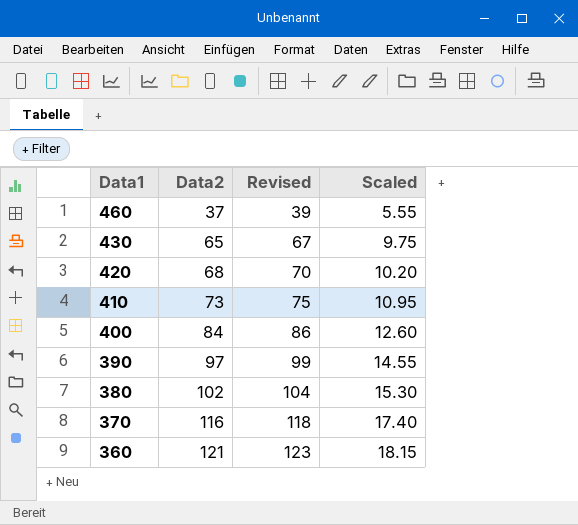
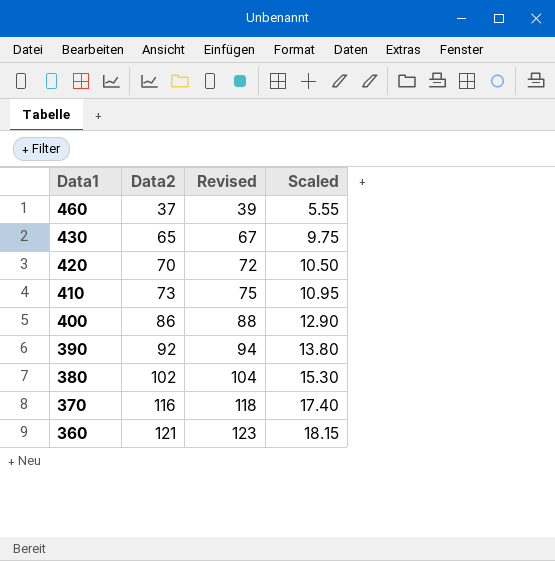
420 | Data2: 68 -> 70
420 | Revised: 70 -> 72
420 | Scaled: 10.20 -> 10.50
400 | Data2: 84 -> 86
400 | Revised: 86 -> 88
400 | Scaled: 12.60 -> 12.90
390 | Data2: 97 -> 92
390 | Revised: 99 -> 94
390 | Scaled: 14.55 -> 13.80

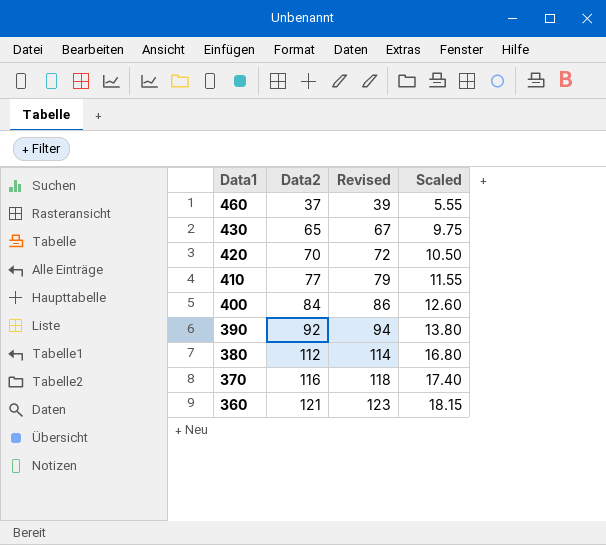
410 | Data2: 73 -> 77
410 | Revised: 75 -> 79
410 | Scaled: 10.95 -> 11.55
400 | Data2: 86 -> 84
400 | Revised: 88 -> 86
400 | Scaled: 12.90 -> 12.60
380 | Data2: 102 -> 112
380 | Revised: 104 -> 114
380 | Scaled: 15.30 -> 16.80

